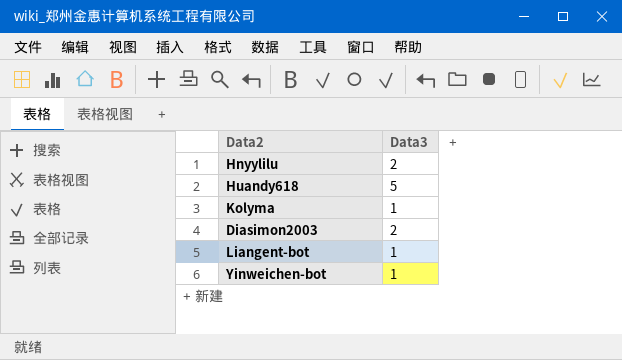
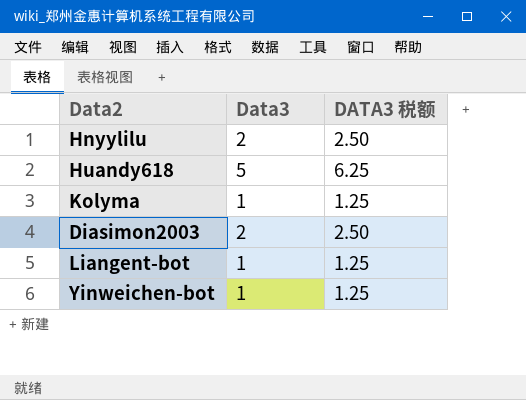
column DATA3 税额 | formula: none -> [Data3] * 1.25

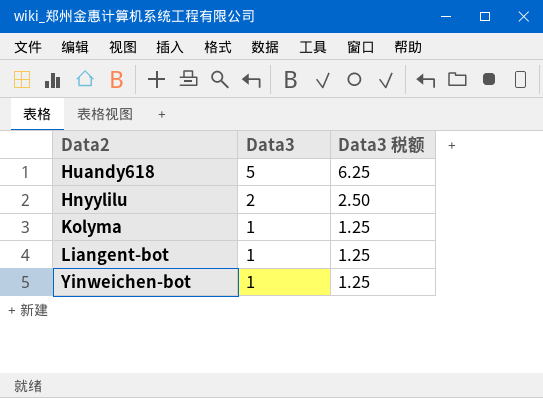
row order: none -> Data3 descending
column name: DATA3 税额 -> Data3 税额
row Diasimon2003: 2 | 2.50 -> none

